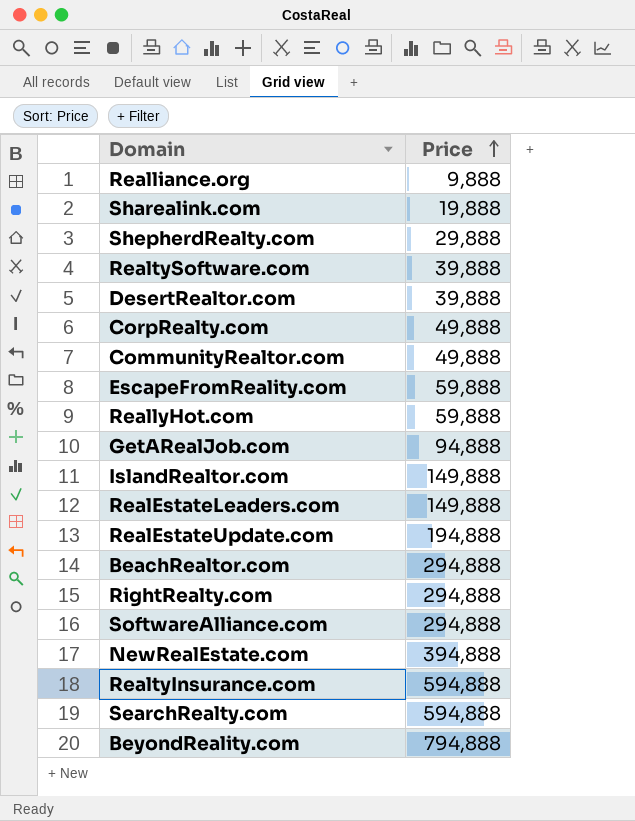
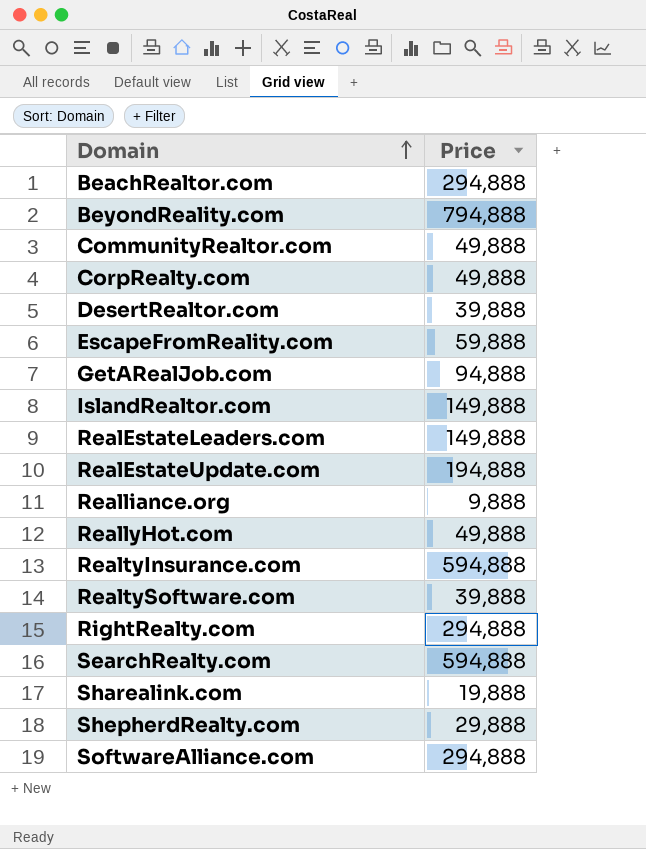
row order: Price ascending -> Domain ascending
row NewRealEstate.com: 394,888 -> none
ReallyHot.com | Price: 59,888 -> 49,888

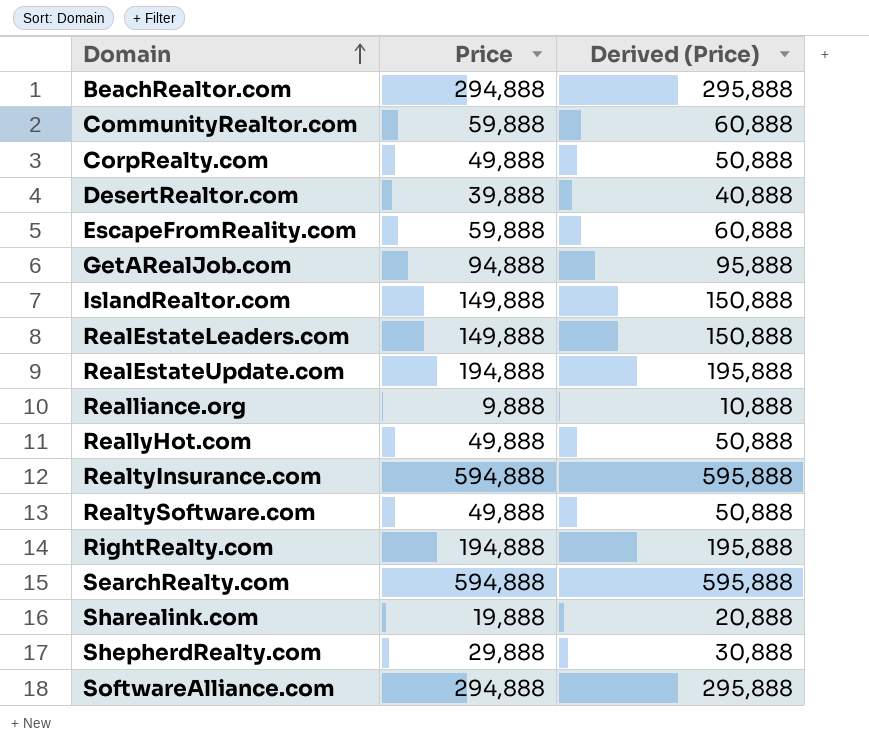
column Derived (Price) | formula: none -> [Price] + 1000
row BeyondReality.com: 794,888 -> none
CommunityRealtor.com | Price: 49,888 -> 59,888
RealtySoftware.com | Price: 39,888 -> 49,888
RightRealty.com | Price: 294,888 -> 194,888

